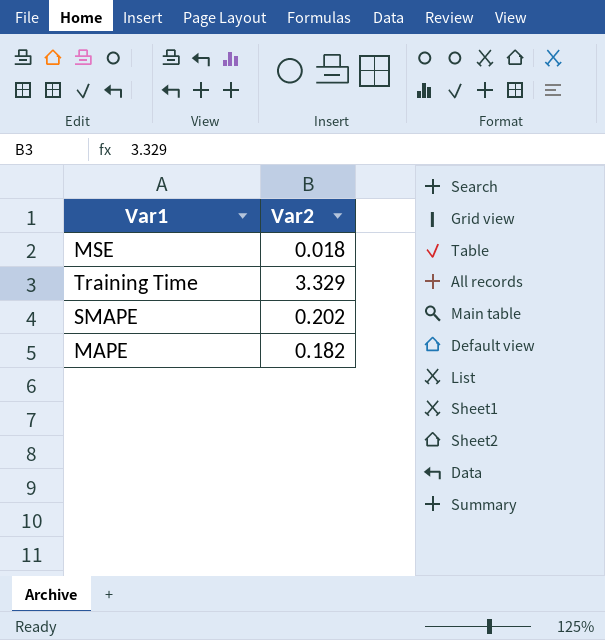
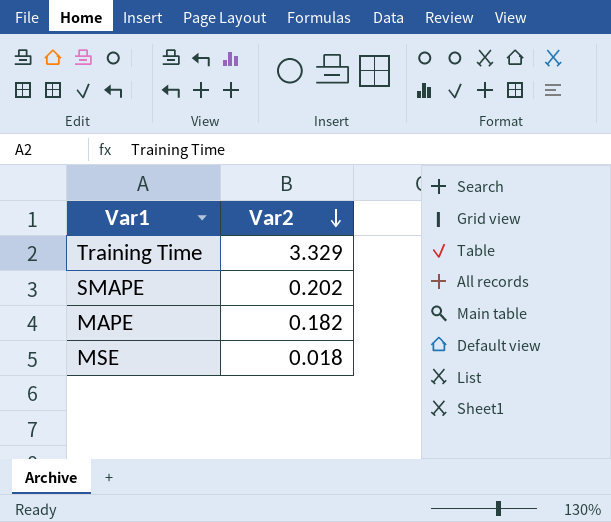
row order: none -> Var2 descending

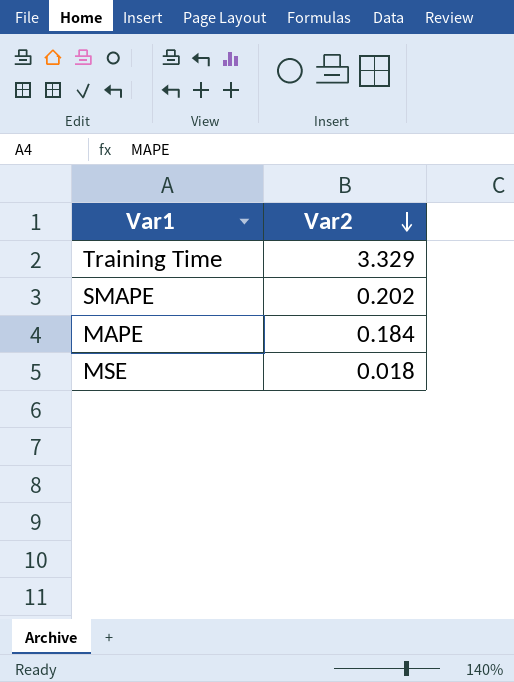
MAPE | Var2: 0.182 -> 0.184

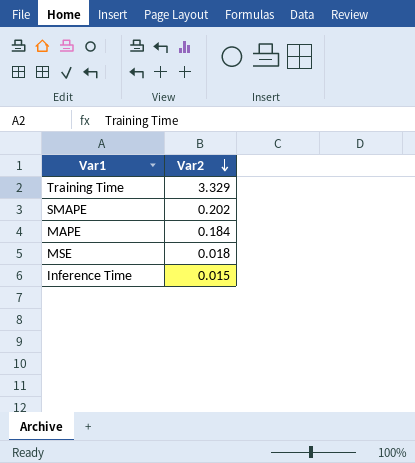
row Inference Time: none -> 0.015

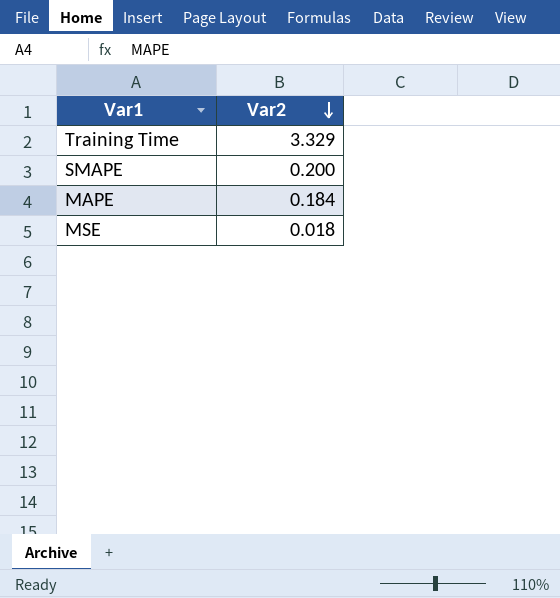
row Inference Time: 0.015 -> none
SMAPE | Var2: 0.202 -> 0.200

